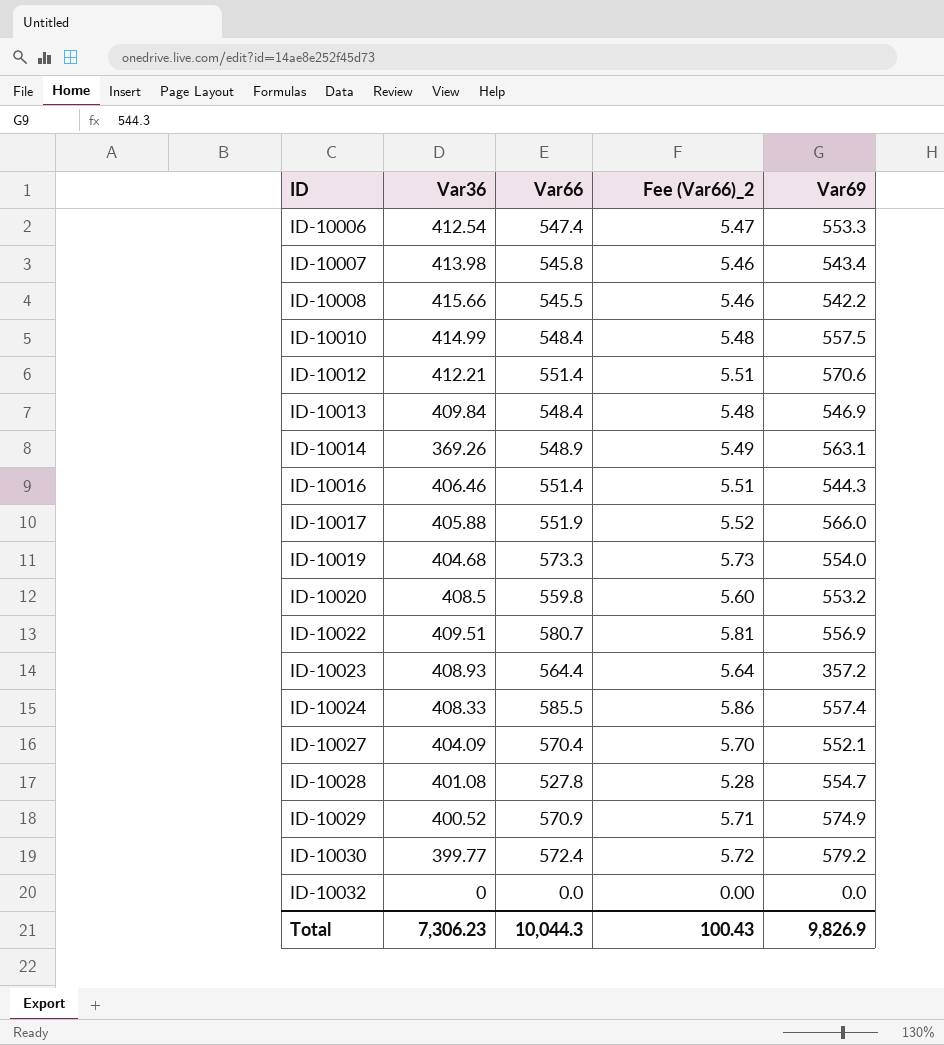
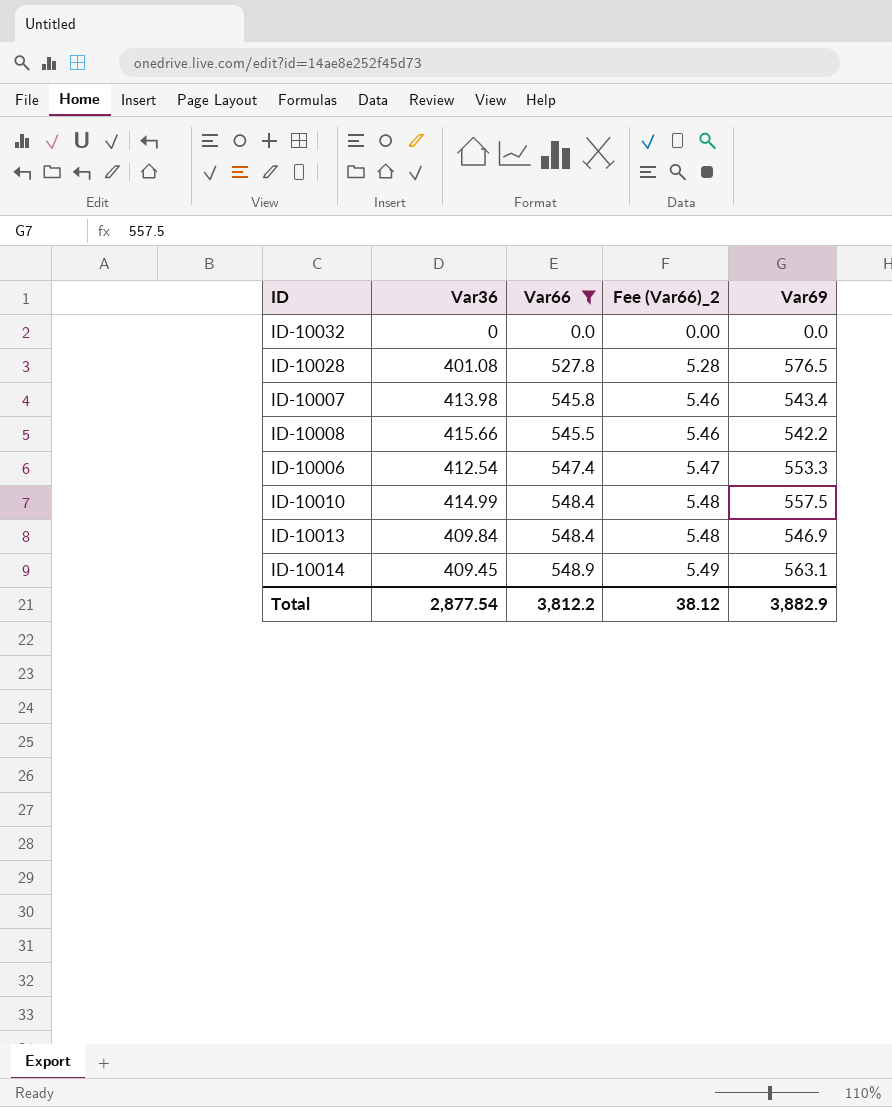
filter: none -> Var66 <= 548.9
row order: ID ascending -> Fee (Var66)_2 ascending
ID-10028 | Var69: 554.7 -> 576.5
ID-10014 | Var36: 369.26 -> 409.45
Total | Var36: 7,306.23 -> 2,877.54
Total | Var66: 10,044.3 -> 3,812.2
Total | Fee (Var66)_2: 100.43 -> 38.12
Total | Var69: 9,826.9 -> 3,882.9

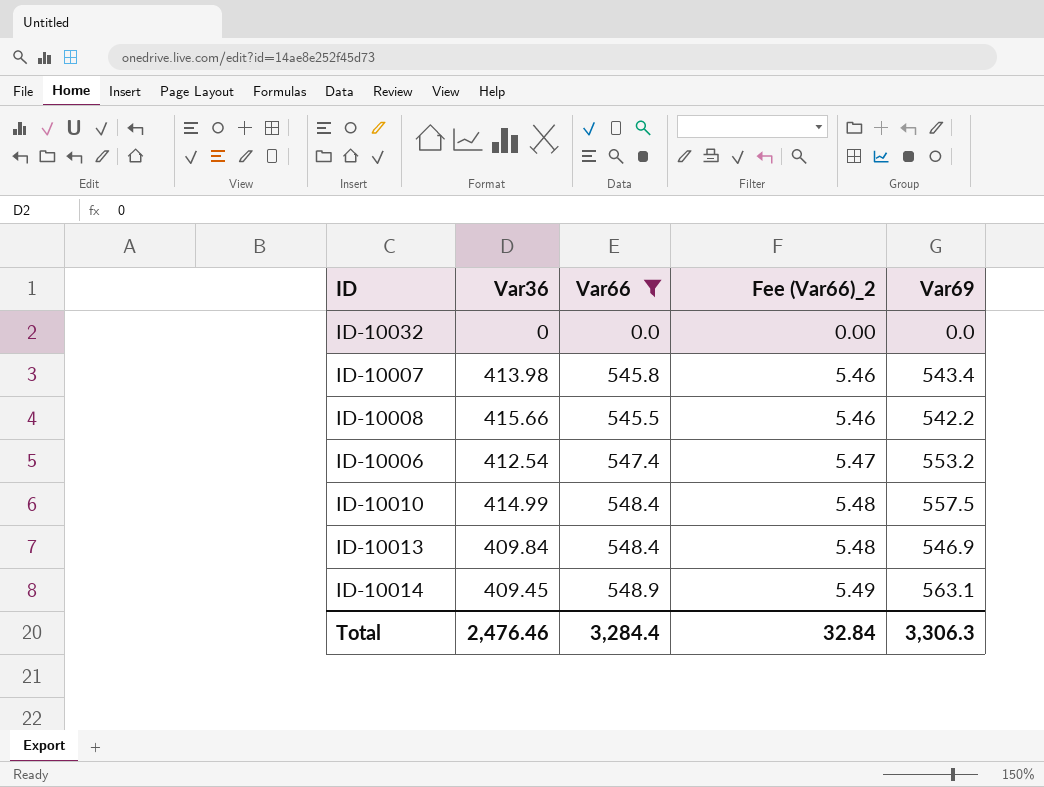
row ID-10028: 401.08 | 527.8 | 5.28 | 576.5 -> none
ID-10006 | Var69: 553.3 -> 553.2
Total | Var36: 2,877.54 -> 2,476.46
Total | Var66: 3,812.2 -> 3,284.4
Total | Fee (Var66)_2: 38.12 -> 32.84
Total | Var69: 3,882.9 -> 3,306.3

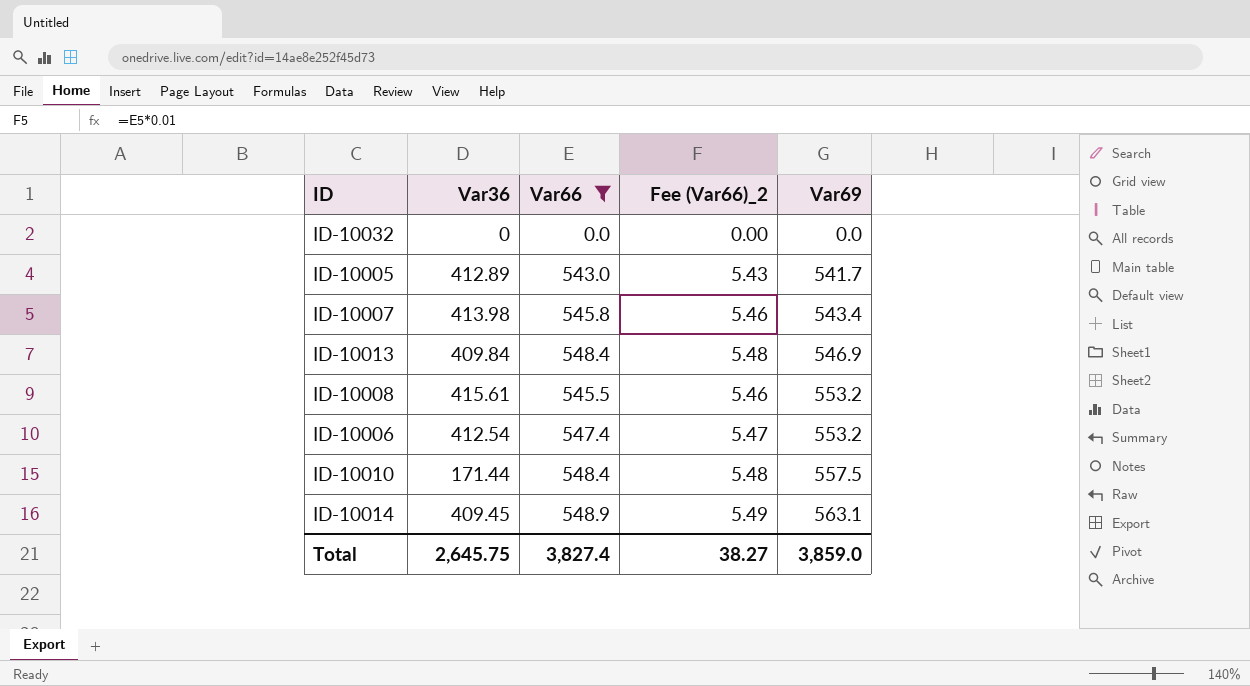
row order: Fee (Var66)_2 ascending -> Var69 ascending
row ID-10005: none -> 412.89 | 543.0 | 5.43 | 541.7
ID-10008 | Var36: 415.66 -> 415.61
ID-10008 | Var69: 542.2 -> 553.2
ID-10010 | Var36: 414.99 -> 171.44
Total | Var36: 2,476.46 -> 2,645.75
Total | Var66: 3,284.4 -> 3,827.4
Total | Fee (Var66)_2: 32.84 -> 38.27
Total | Var69: 3,306.3 -> 3,859.0

